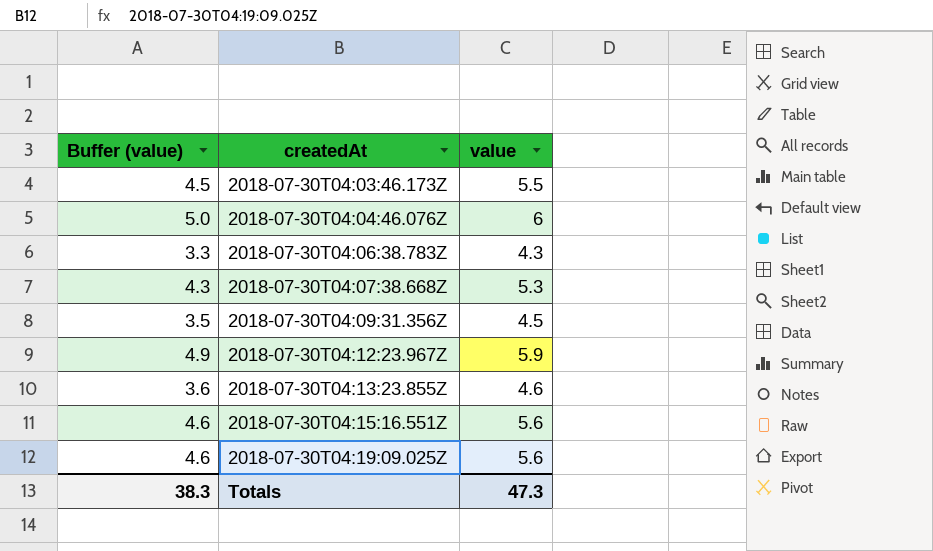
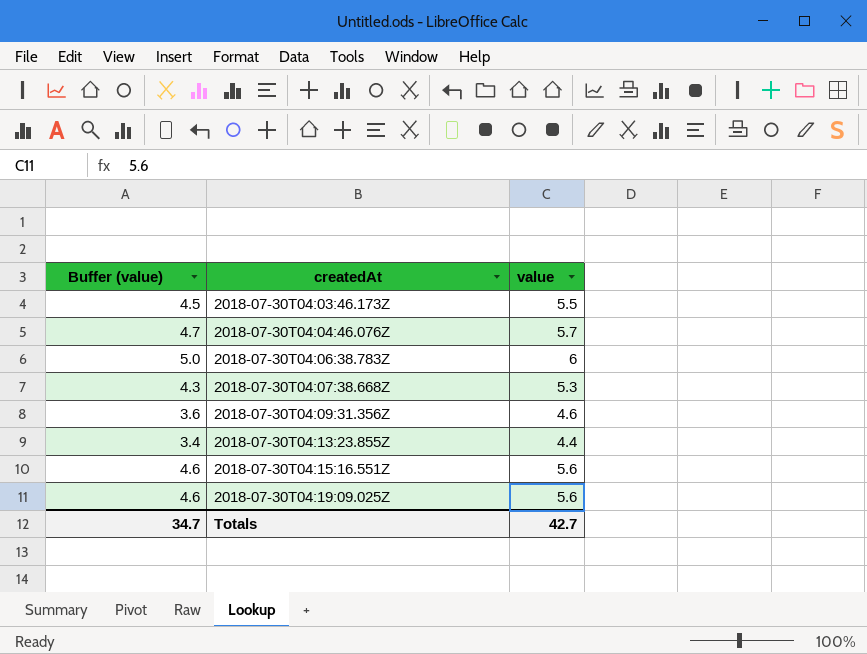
row 2018-07-30T04:12:23.967Z: 4.9 | 5.9 -> none
2018-07-30T04:04:46.076Z | Buffer (value): 5.0 -> 4.7
2018-07-30T04:04:46.076Z | value: 6 -> 5.7
2018-07-30T04:06:38.783Z | Buffer (value): 3.3 -> 5.0
2018-07-30T04:06:38.783Z | value: 4.3 -> 6
2018-07-30T04:09:31.356Z | Buffer (value): 3.5 -> 3.6
2018-07-30T04:09:31.356Z | value: 4.5 -> 4.6
2018-07-30T04:13:23.855Z | Buffer (value): 3.6 -> 3.4
2018-07-30T04:13:23.855Z | value: 4.6 -> 4.4
Totals | Buffer (value): 38.3 -> 34.7
Totals | value: 47.3 -> 42.7

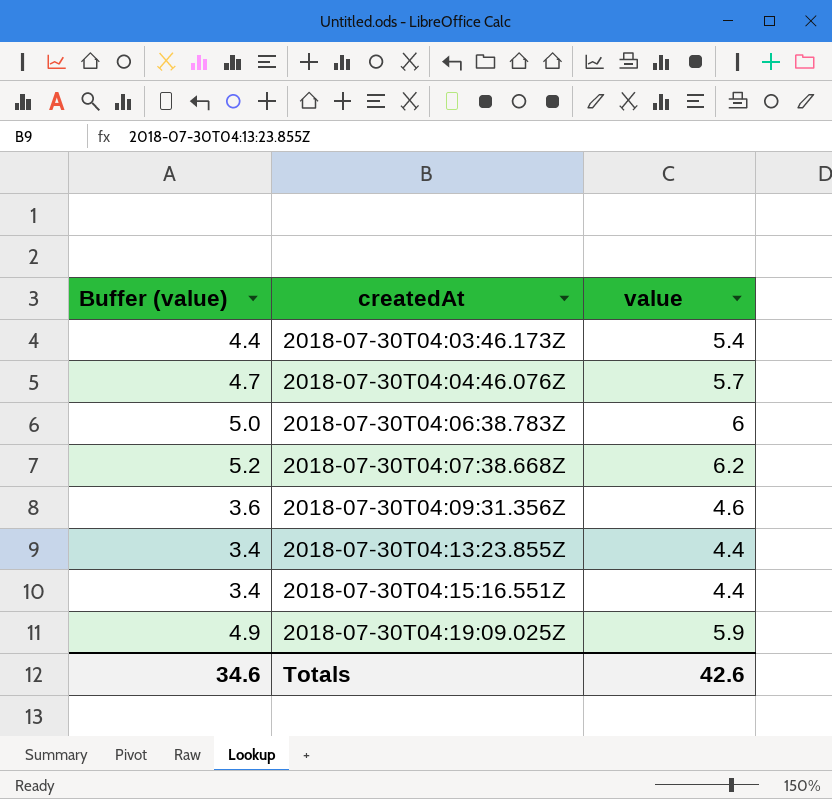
2018-07-30T04:03:46.173Z | Buffer (value): 4.5 -> 4.4
2018-07-30T04:03:46.173Z | value: 5.5 -> 5.4
2018-07-30T04:07:38.668Z | Buffer (value): 4.3 -> 5.2
2018-07-30T04:07:38.668Z | value: 5.3 -> 6.2
2018-07-30T04:15:16.551Z | Buffer (value): 4.6 -> 3.4
2018-07-30T04:15:16.551Z | value: 5.6 -> 4.4
2018-07-30T04:19:09.025Z | Buffer (value): 4.6 -> 4.9
2018-07-30T04:19:09.025Z | value: 5.6 -> 5.9
Totals | Buffer (value): 34.7 -> 34.6
Totals | value: 42.7 -> 42.6

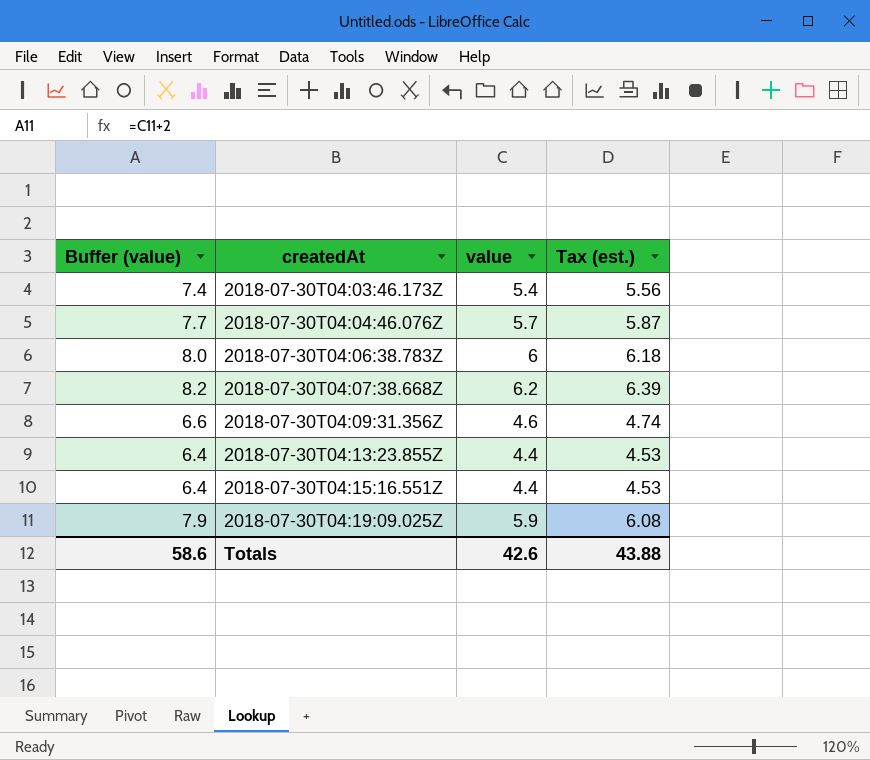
column Buffer (value) | formula: [value] - 1 -> [value] + 2
column Tax (est.) | formula: none -> [value] * 1.03
Totals | Buffer (value): 34.6 -> 58.6

